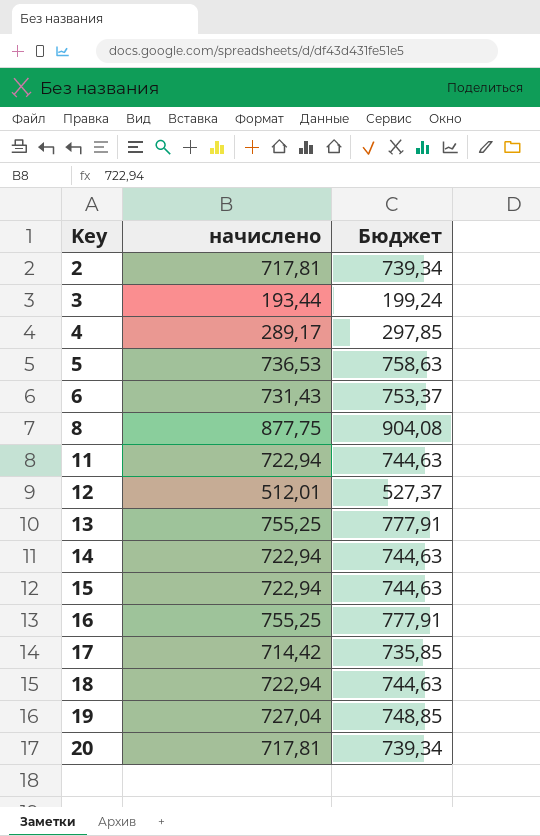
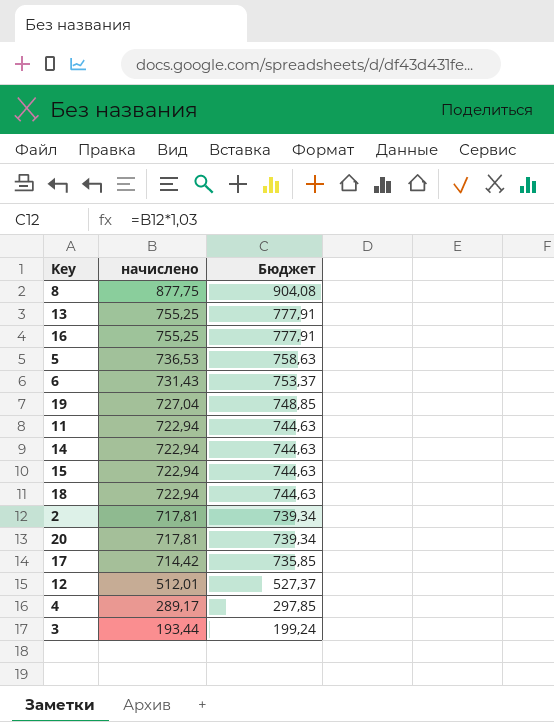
row order: Key ascending -> начислено descending

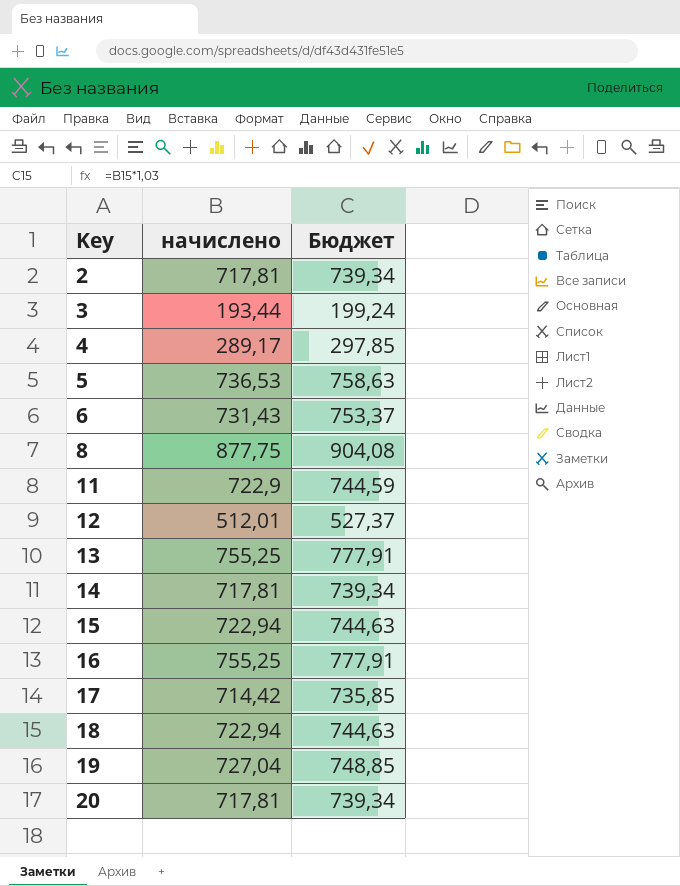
row order: начислено descending -> Key ascending
11 | начислено: 722,94 -> 722,9
11 | Бюджет: 744,63 -> 744,59
14 | начислено: 722,94 -> 717,81
14 | Бюджет: 744,63 -> 739,34

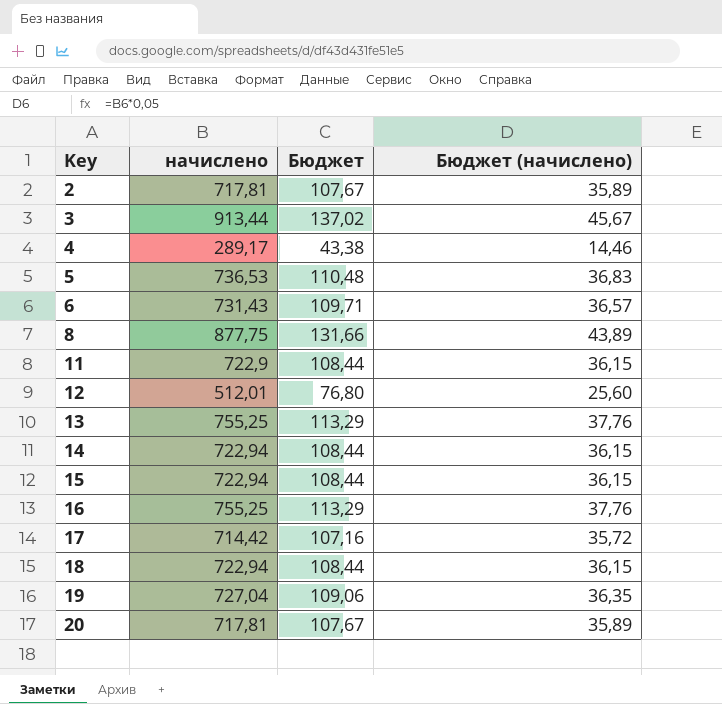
column Бюджет | formula: [начислено] * 1,03 -> [начислено] * 0,15
column Бюджет (начислено) | formula: none -> [начислено] * 0,05
3 | начислено: 193,44 -> 913,44
14 | начислено: 717,81 -> 722,94

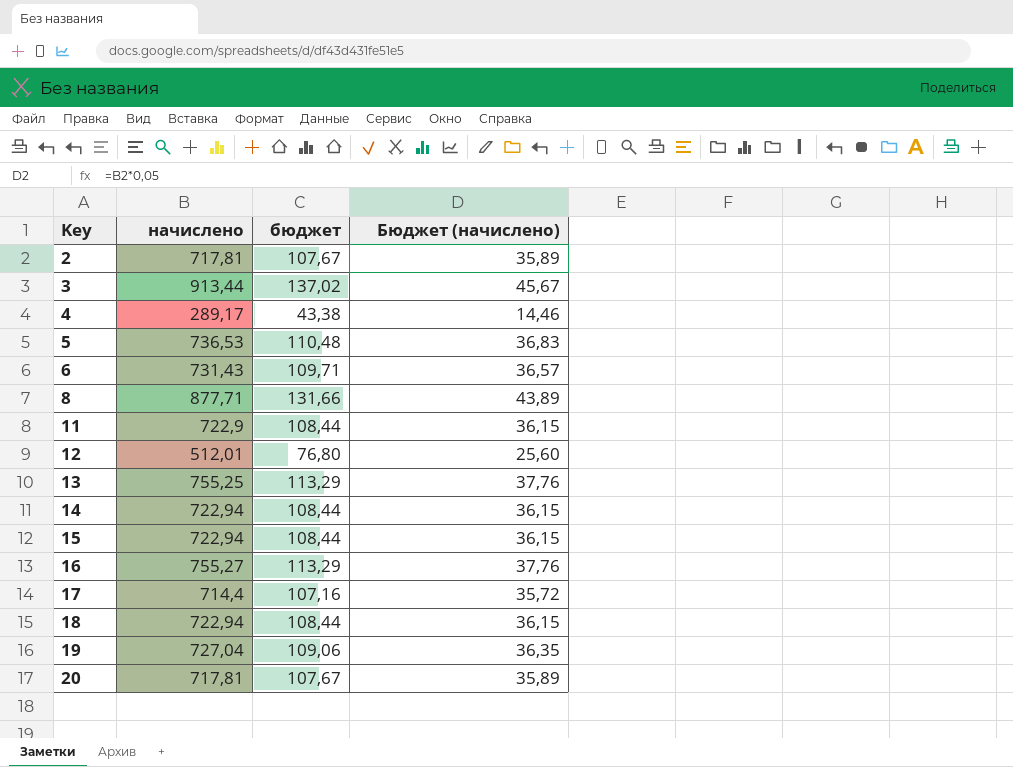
column name: Бюджет -> бюджет
8 | начислено: 877,75 -> 877,71
16 | начислено: 755,25 -> 755,27
17 | начислено: 714,42 -> 714,4

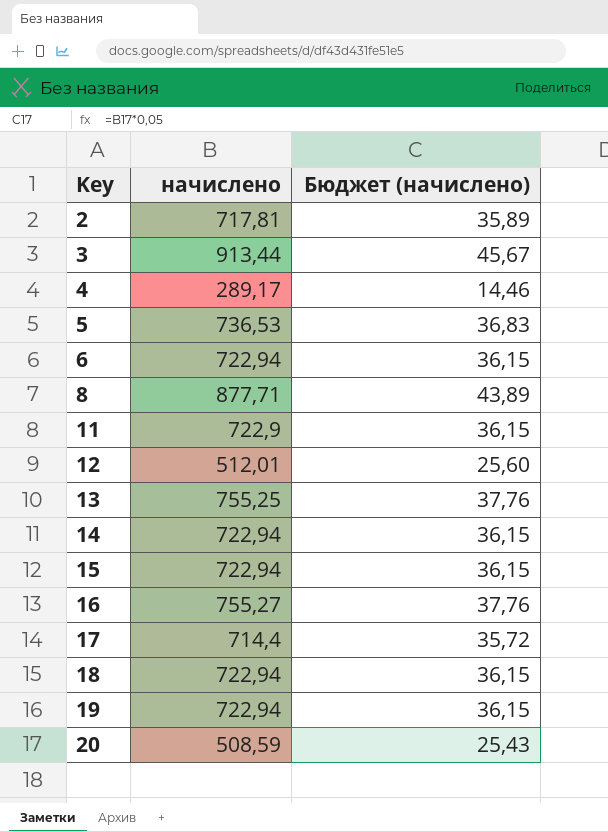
column бюджет | formula: [начислено] * 0,15 -> none
6 | начислено: 731,43 -> 722,94
6 | Бюджет (начислено): 36,57 -> 36,15
19 | начислено: 727,04 -> 722,94
19 | Бюджет (начислено): 36,35 -> 36,15
20 | начислено: 717,81 -> 508,59
20 | Бюджет (начислено): 35,89 -> 25,43

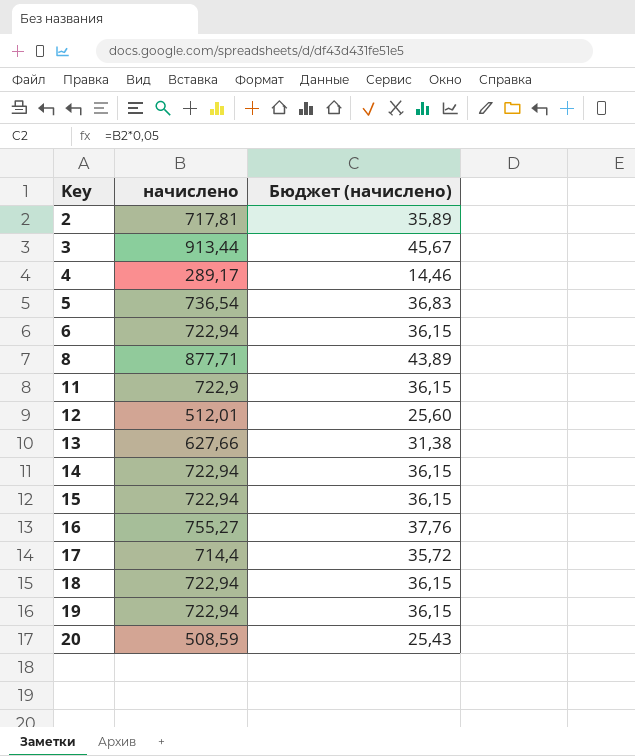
5 | начислено: 736,53 -> 736,54
13 | начислено: 755,25 -> 627,66
13 | Бюджет (начислено): 37,76 -> 31,38

